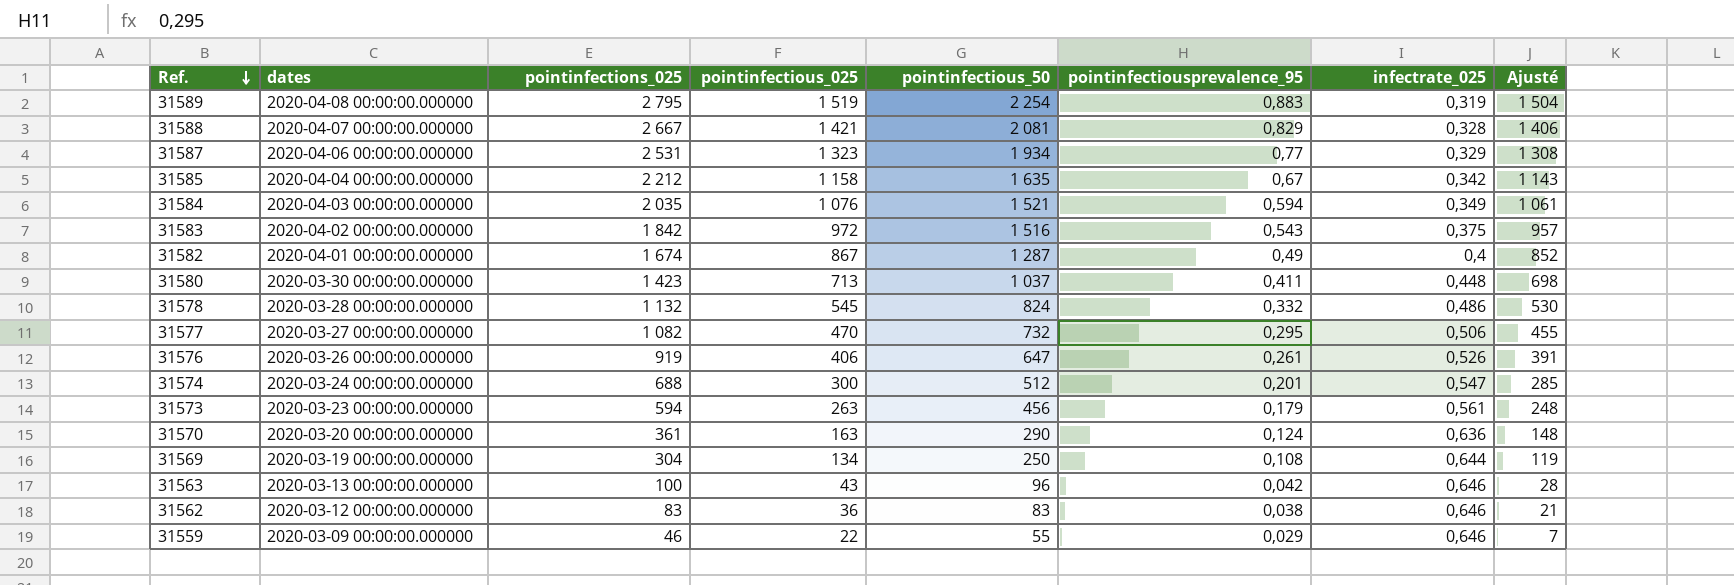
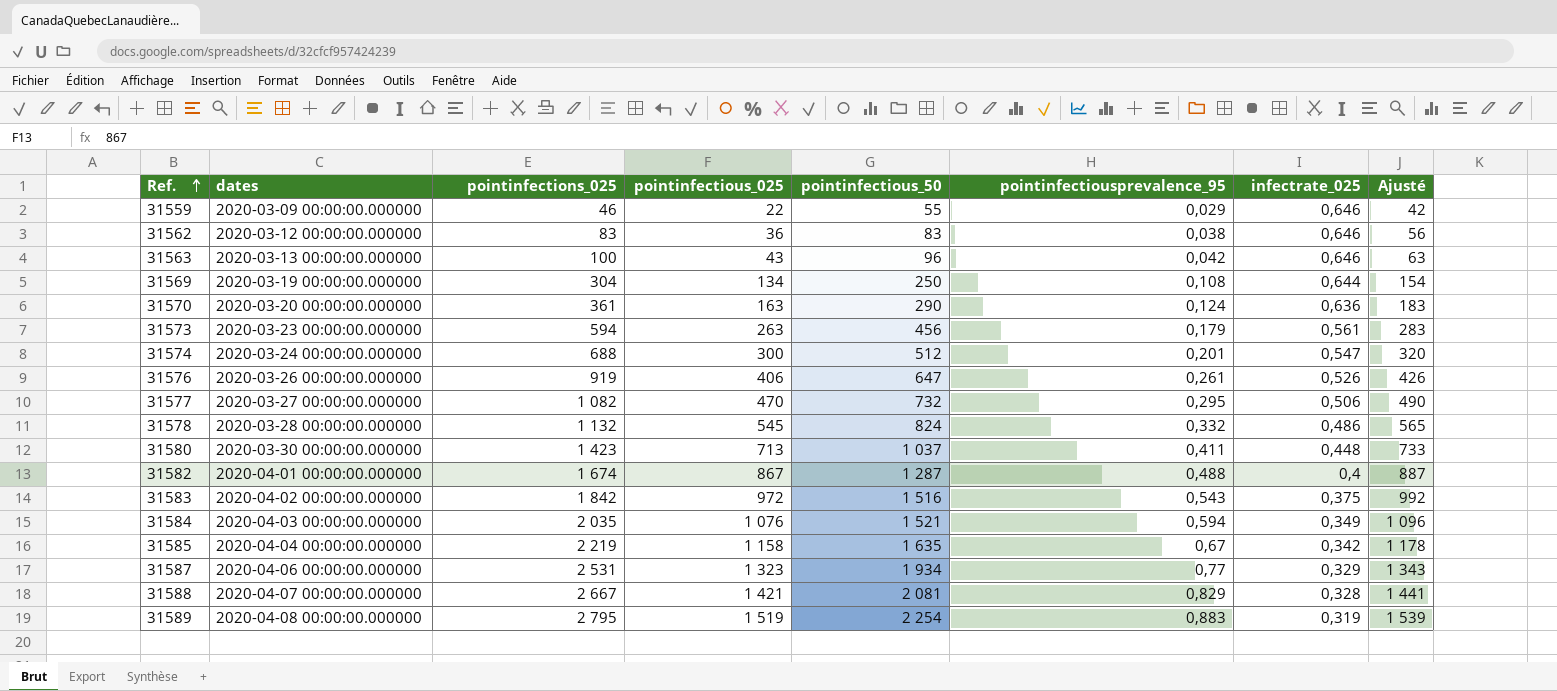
row order: Ref. descending -> Ref. ascending
column Ajusté | formula: [pointinfectious_025] - 15 -> [pointinfectious_025] + 20
31582 | pointinfectiousprevalence_95: 0,49 -> 0,488
31585 | pointinfections_025: 2 212 -> 2 219

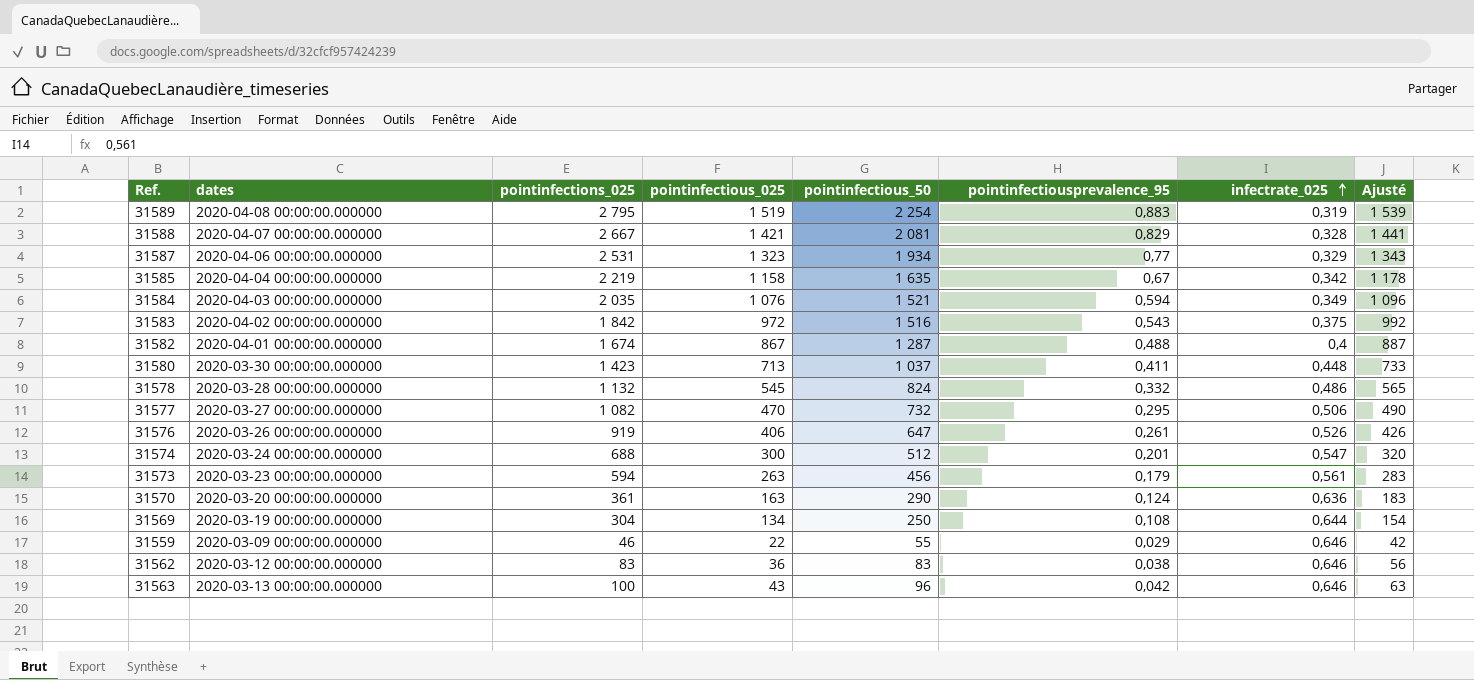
row order: Ref. ascending -> infectrate_025 ascending

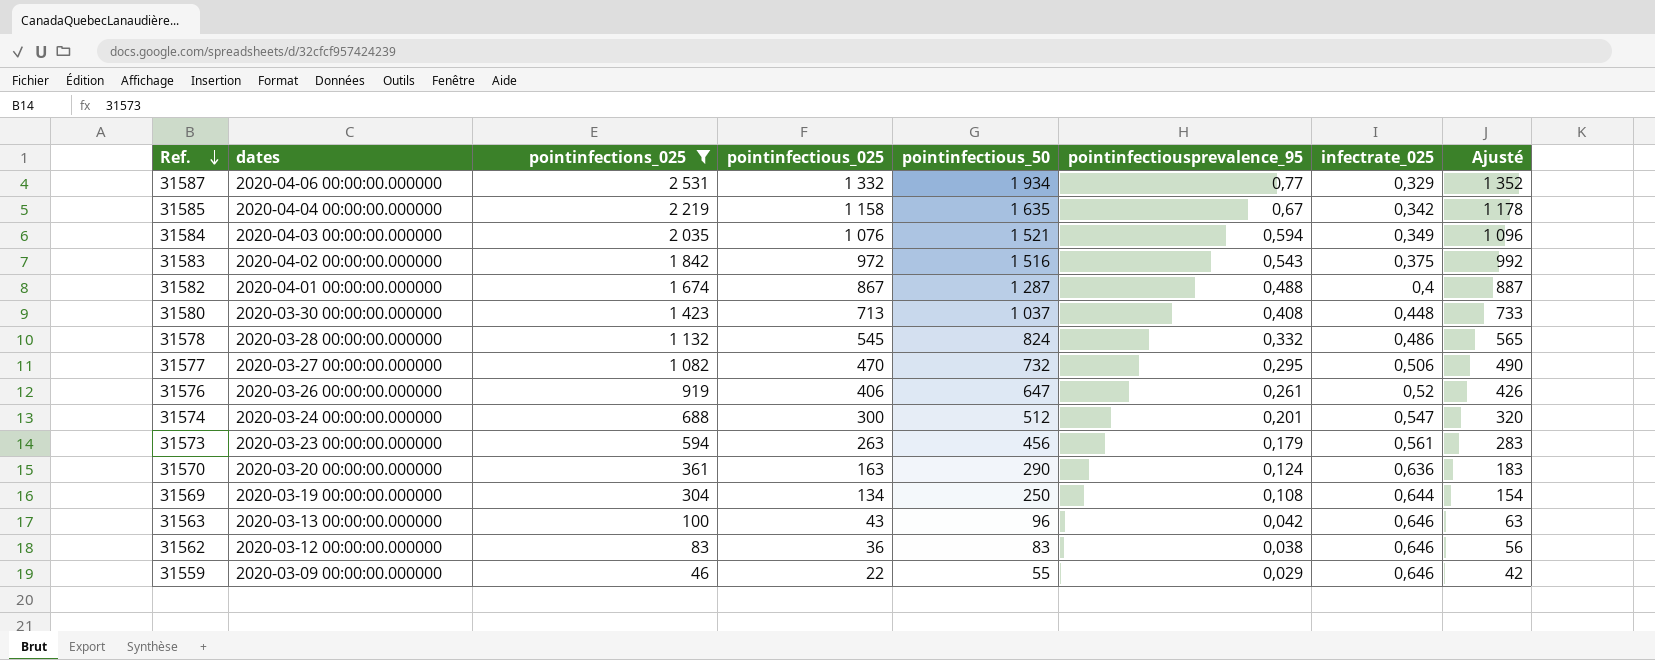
filter: none -> pointinfections_025 <= 2 531
row order: infectrate_025 ascending -> Ref. descending
31587 | pointinfectious_025: 1 323 -> 1 332
31587 | Ajusté: 1 343 -> 1 352
31580 | pointinfectiousprevalence_95: 0,411 -> 0,408
31576 | infectrate_025: 0,526 -> 0,52

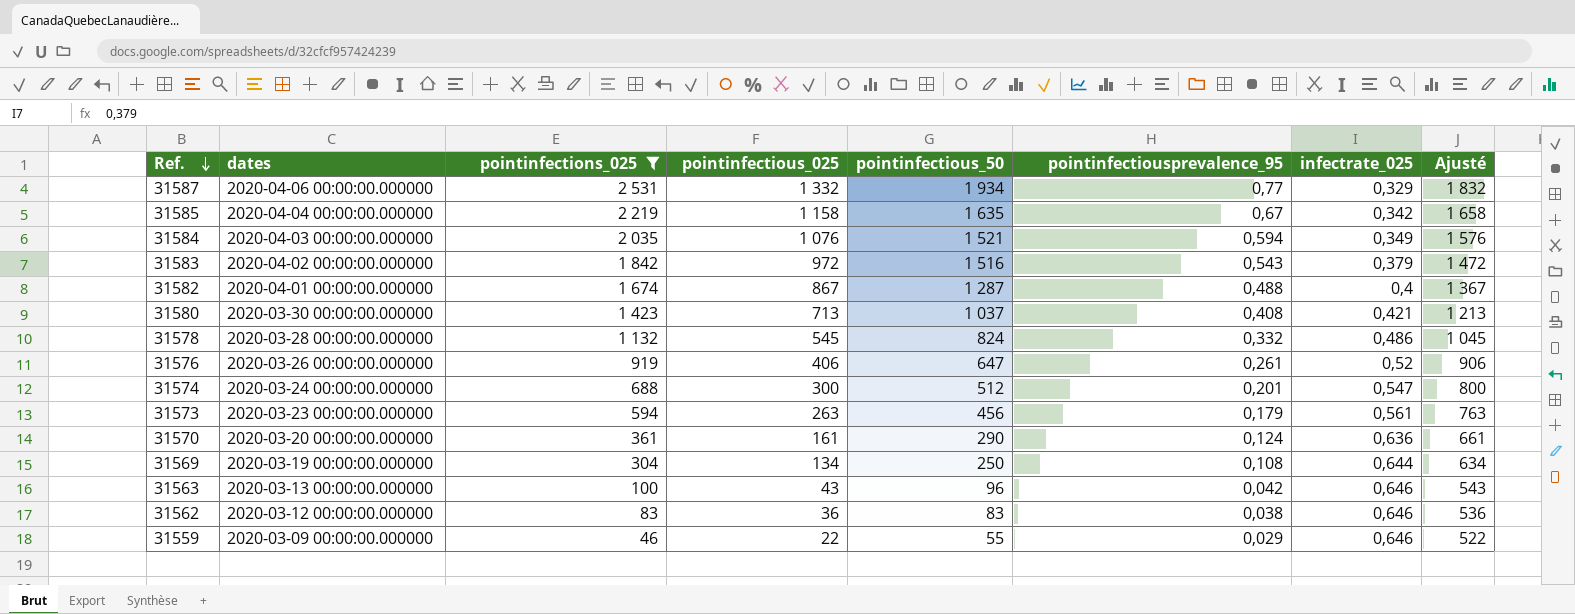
column Ajusté | formula: [pointinfectious_025] + 20 -> [pointinfectious_025] + 500
row 31577: 2020-03-27 00:00:00.000000 | 1 082 | 470 | 732 | 0,295 | 0,506 | 490 -> none
31583 | infectrate_025: 0,375 -> 0,379
31580 | infectrate_025: 0,448 -> 0,421
31570 | pointinfectious_025: 163 -> 161

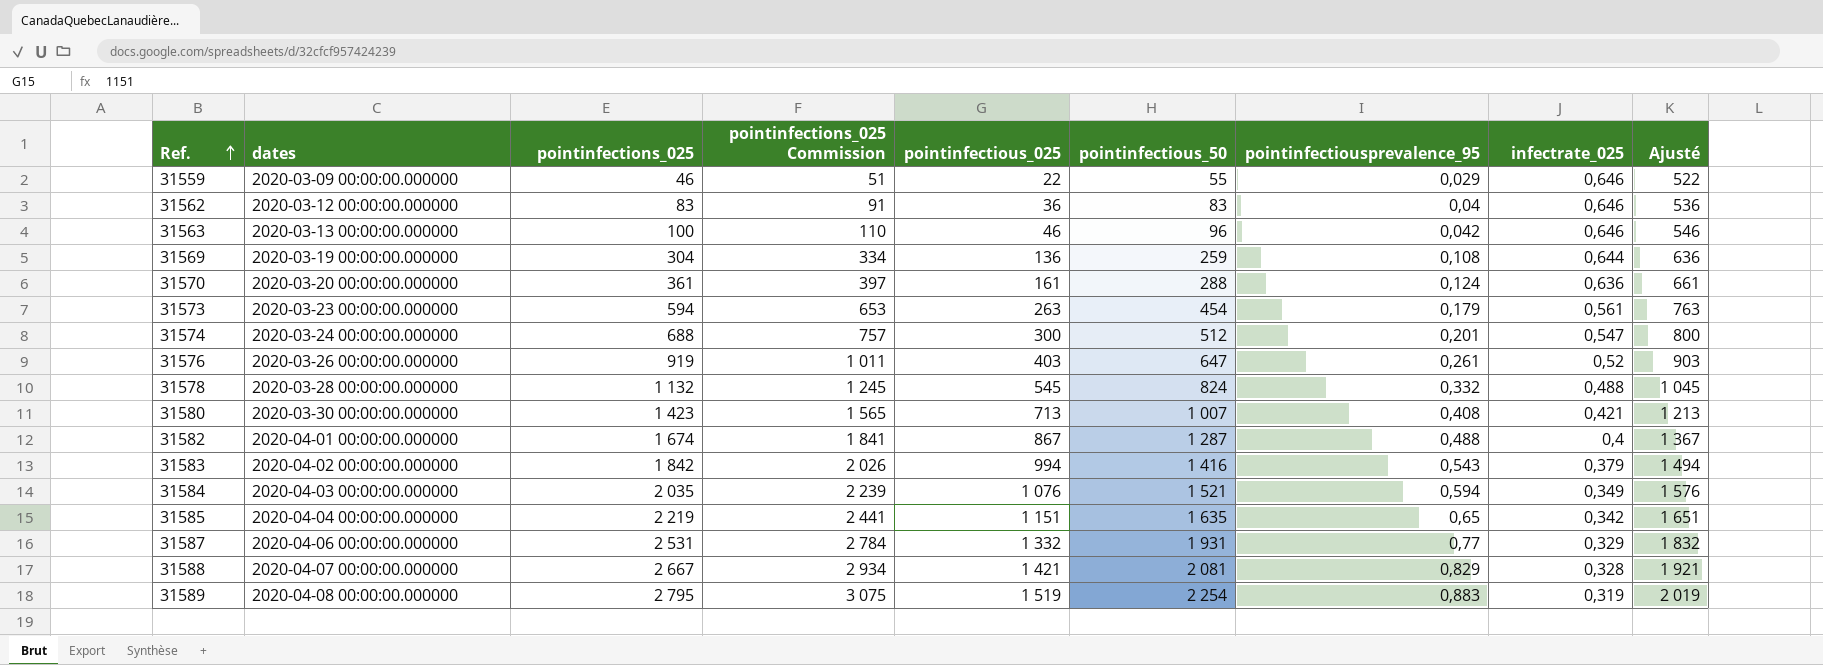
filter: pointinfections_025 <= 2 531 -> none
row order: Ref. descending -> Ref. ascending
column pointinfections_025 Commission | formula: none -> [pointinfections_025] * 1,1
31562 | pointinfectiousprevalence_95: 0,038 -> 0,04
31563 | pointinfectious_025: 43 -> 46
31563 | Ajusté: 543 -> 546
31569 | pointinfectious_025: 134 -> 136
31569 | pointinfectious_50: 250 -> 259
31569 | Ajusté: 634 -> 636
31570 | pointinfectious_50: 290 -> 288
31573 | pointinfectious_50: 456 -> 454
31576 | pointinfectious_025: 406 -> 403
31576 | Ajusté: 906 -> 903
31578 | infectrate_025: 0,486 -> 0,488
31580 | pointinfectious_50: 1 037 -> 1 007
31583 | pointinfectious_025: 972 -> 994
31583 | pointinfectious_50: 1 516 -> 1 416
31583 | Ajusté: 1 472 -> 1 494
31585 | pointinfectious_025: 1 158 -> 1 151
31585 | pointinfectiousprevalence_95: 0,67 -> 0,65
31585 | Ajusté: 1 658 -> 1 651
31587 | pointinfectious_50: 1 934 -> 1 931

